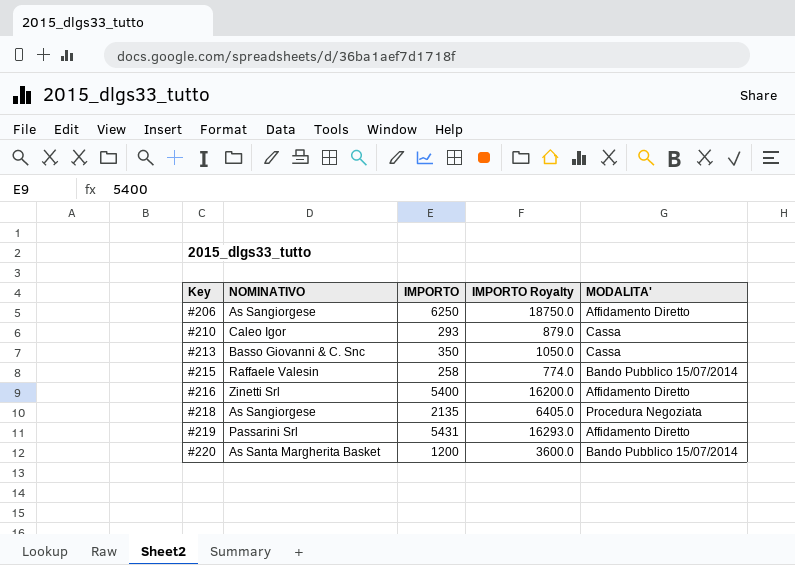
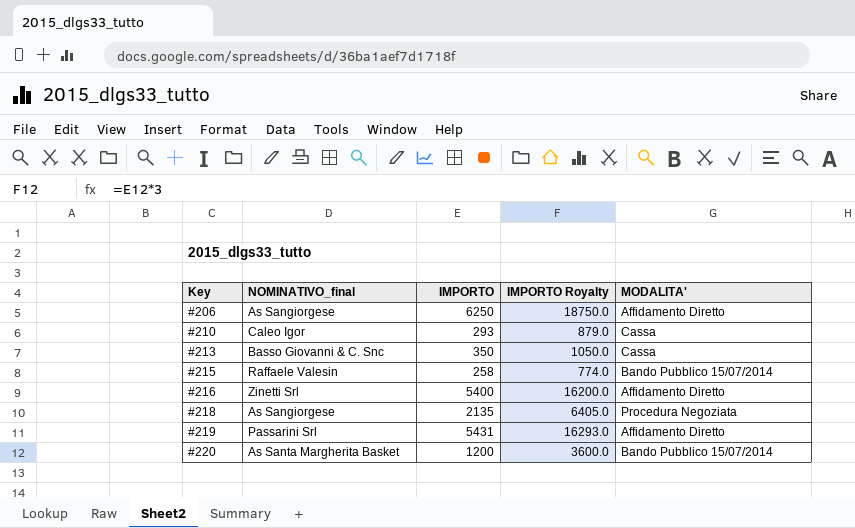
column name: NOMINATIVO -> NOMINATIVO_final

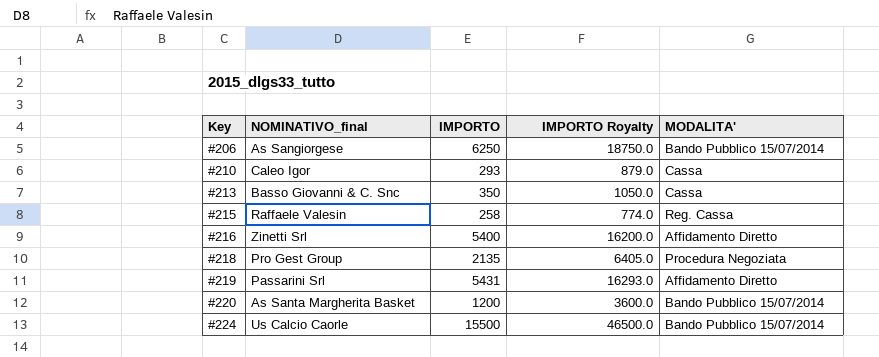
#206 | MODALITA': Affidamento Diretto -> Bando Pubblico 15/07/2014
#215 | MODALITA': Bando Pubblico 15/07/2014 -> Reg. Cassa
#218 | NOMINATIVO_final: As Sangiorgese -> Pro Gest Group
row #224: none -> Us Calcio Caorle | 15500 | 46500.0 | Bando Pubblico 15/07/2014

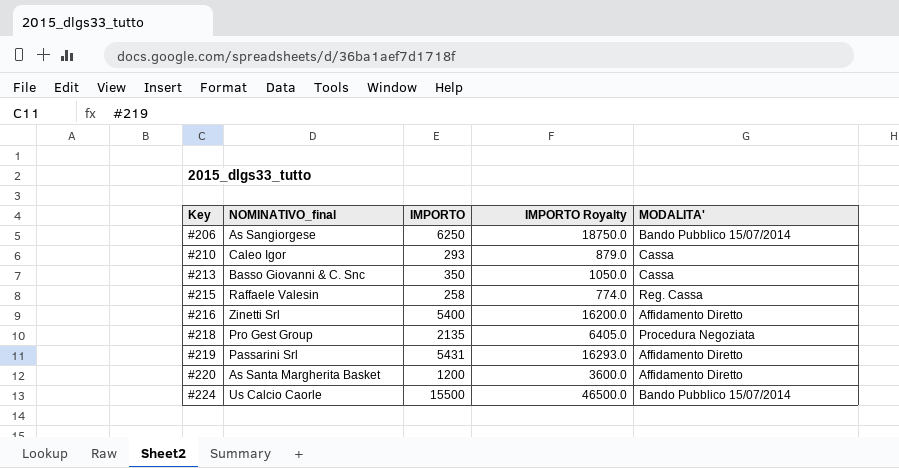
#220 | MODALITA': Bando Pubblico 15/07/2014 -> Affidamento Diretto

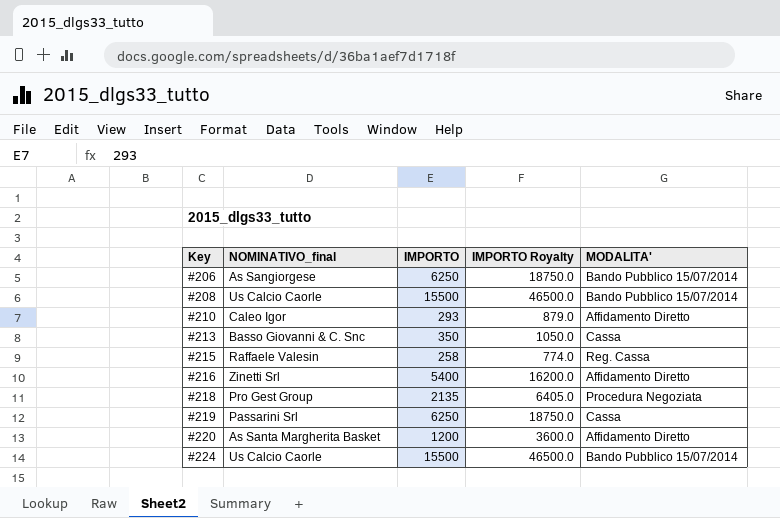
row #208: none -> Us Calcio Caorle | 15500 | 46500.0 | Bando Pubblico 15/07/2014
#210 | MODALITA': Cassa -> Affidamento Diretto
#219 | IMPORTO: 5431 -> 6250
#219 | IMPORTO Royalty: 16293.0 -> 18750.0
#219 | MODALITA': Affidamento Diretto -> Cassa

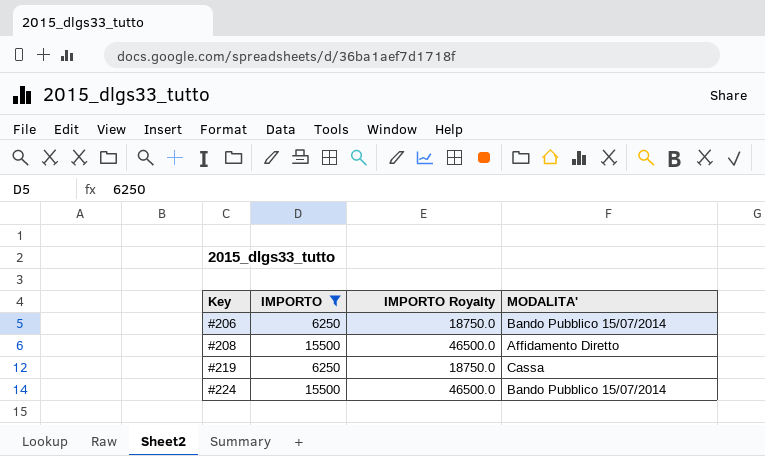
filter: none -> IMPORTO >= 6250
column NOMINATIVO_final | position: 2 -> none
#208 | MODALITA': Bando Pubblico 15/07/2014 -> Affidamento Diretto

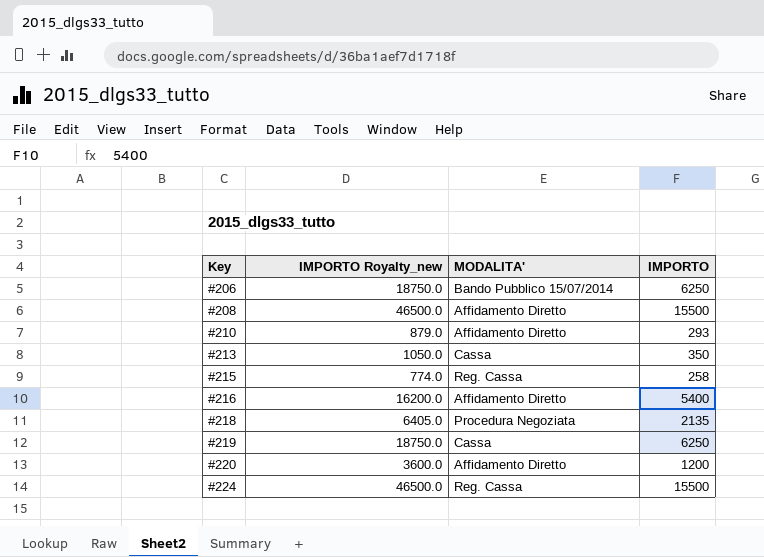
filter: IMPORTO >= 6250 -> none
column name: IMPORTO Royalty -> IMPORTO Royalty_new
column IMPORTO | position: 2 -> 4
#224 | MODALITA': Bando Pubblico 15/07/2014 -> Reg. Cassa

